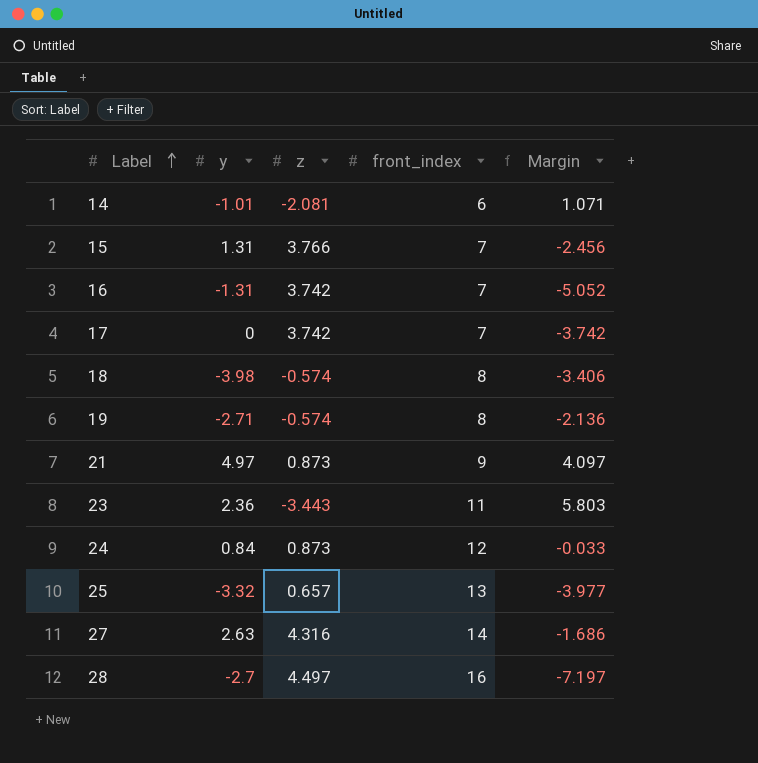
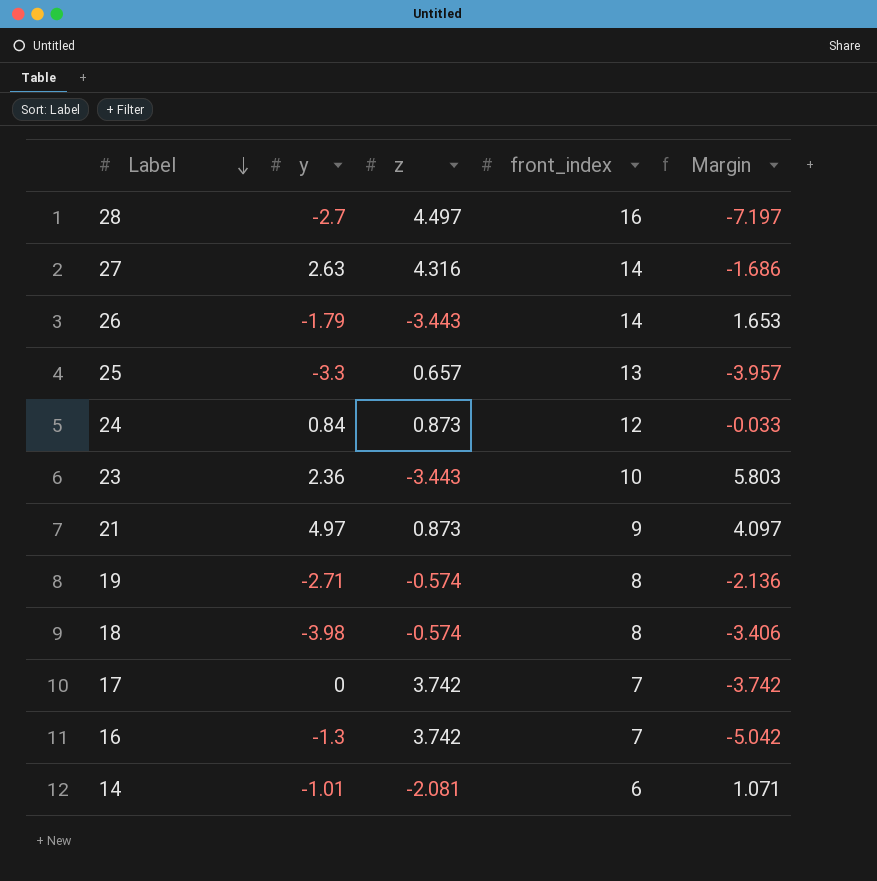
row order: Label ascending -> Label descending
row 15: 1.31 | 3.766 | 7 | -2.456 -> none
row 26: none -> -1.79 | -3.443 | 14 | 1.653
25 | y: -3.32 -> -3.3
25 | Margin: -3.977 -> -3.957
23 | front_index: 11 -> 10
16 | y: -1.31 -> -1.3
16 | Margin: -5.052 -> -5.042

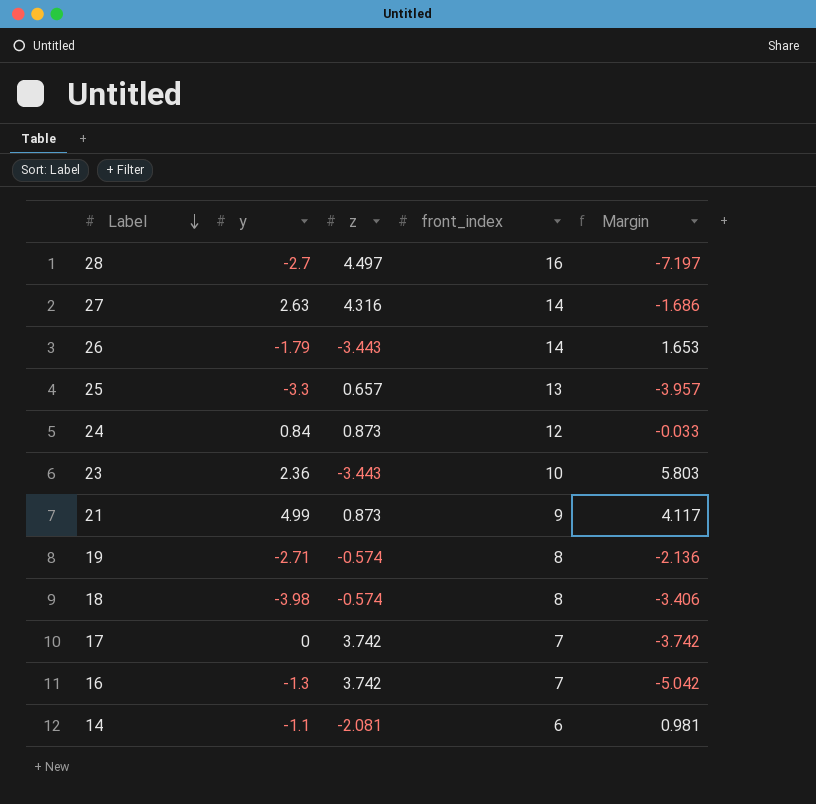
21 | y: 4.97 -> 4.99
21 | Margin: 4.097 -> 4.117
14 | y: -1.01 -> -1.1
14 | Margin: 1.071 -> 0.981

